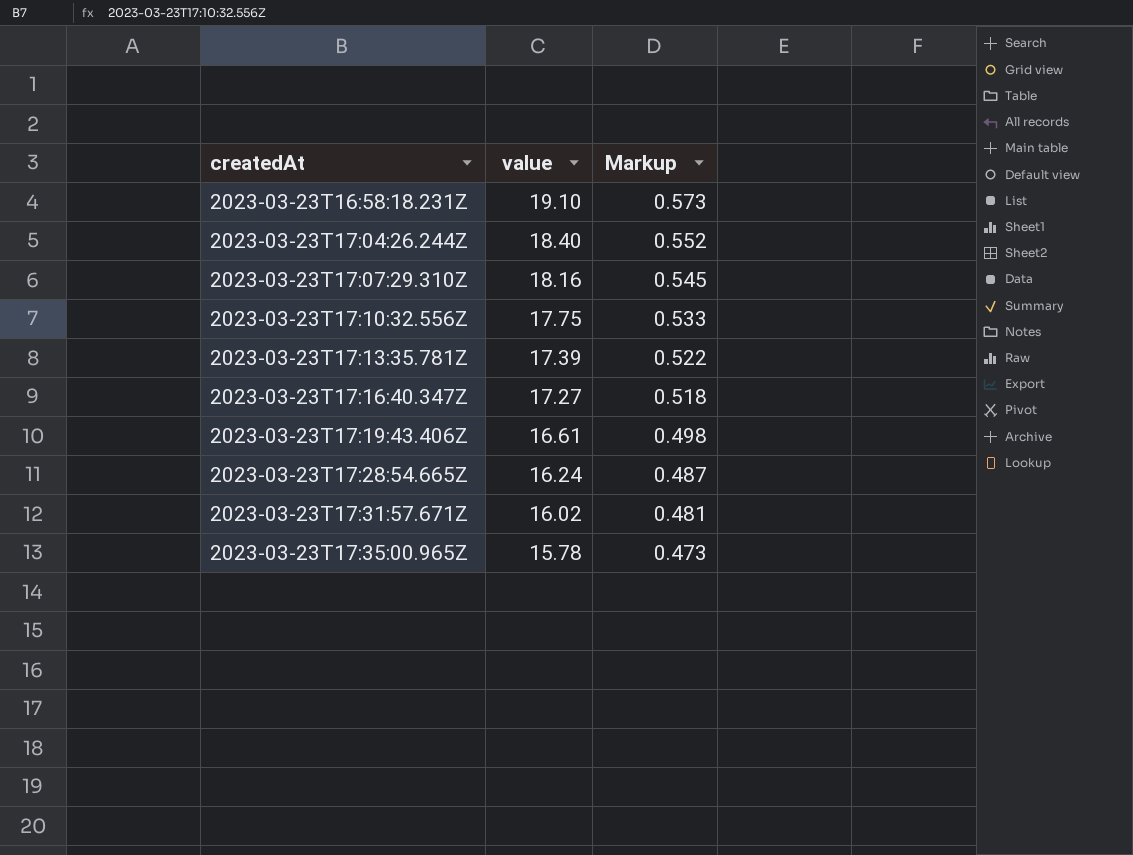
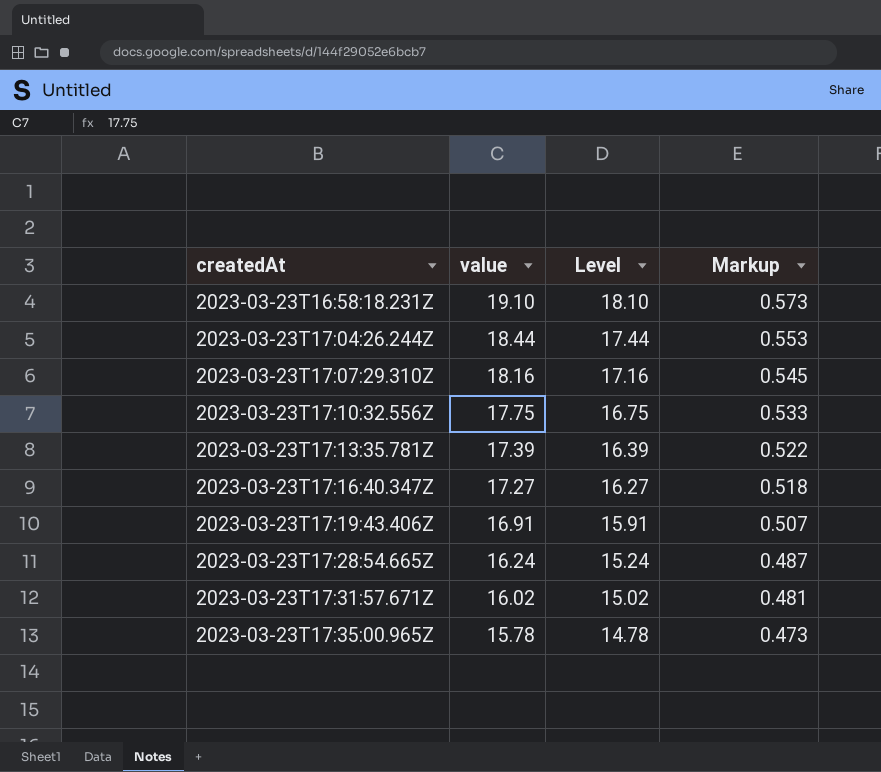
column Level | formula: none -> [value] - 1
2023-03-23T17:04:26.244Z | value: 18.40 -> 18.44
2023-03-23T17:04:26.244Z | Markup: 0.552 -> 0.553
2023-03-23T17:19:43.406Z | value: 16.61 -> 16.91
2023-03-23T17:19:43.406Z | Markup: 0.498 -> 0.507

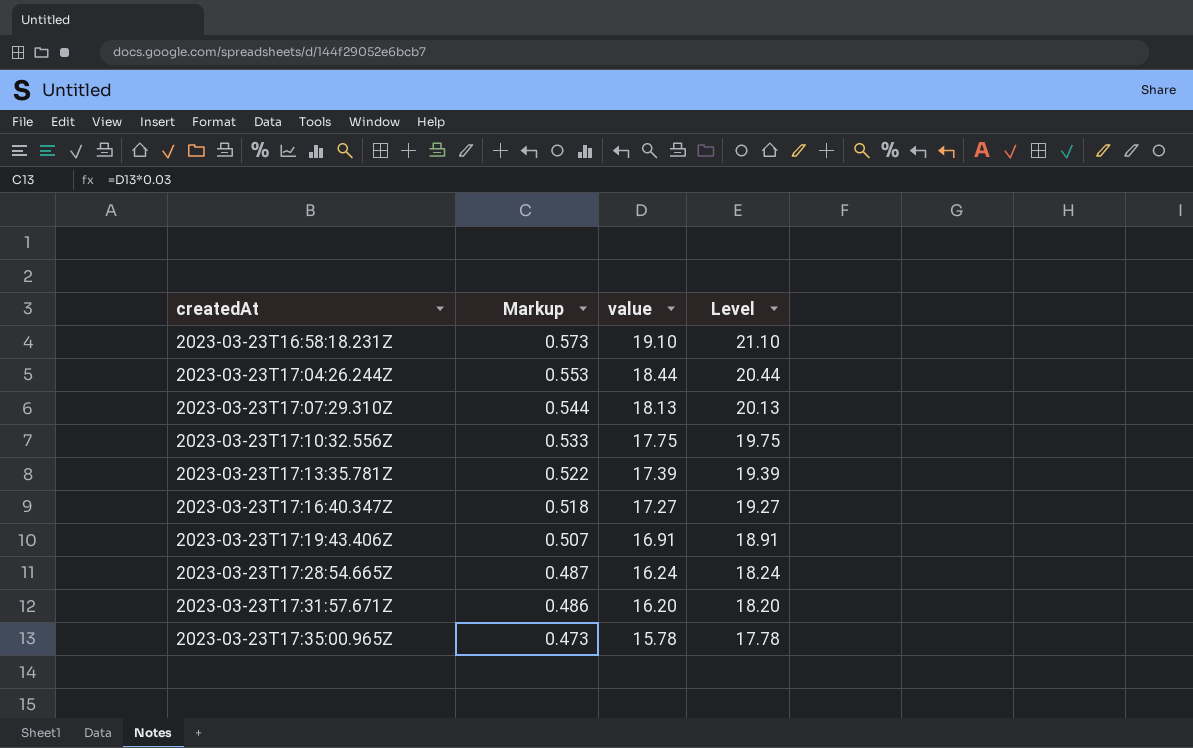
column Markup | position: 4 -> 2
column Level | formula: [value] - 1 -> [value] + 2
2023-03-23T17:07:29.310Z | Markup: 0.545 -> 0.544
2023-03-23T17:07:29.310Z | value: 18.16 -> 18.13
2023-03-23T17:31:57.671Z | Markup: 0.481 -> 0.486
2023-03-23T17:31:57.671Z | value: 16.02 -> 16.20

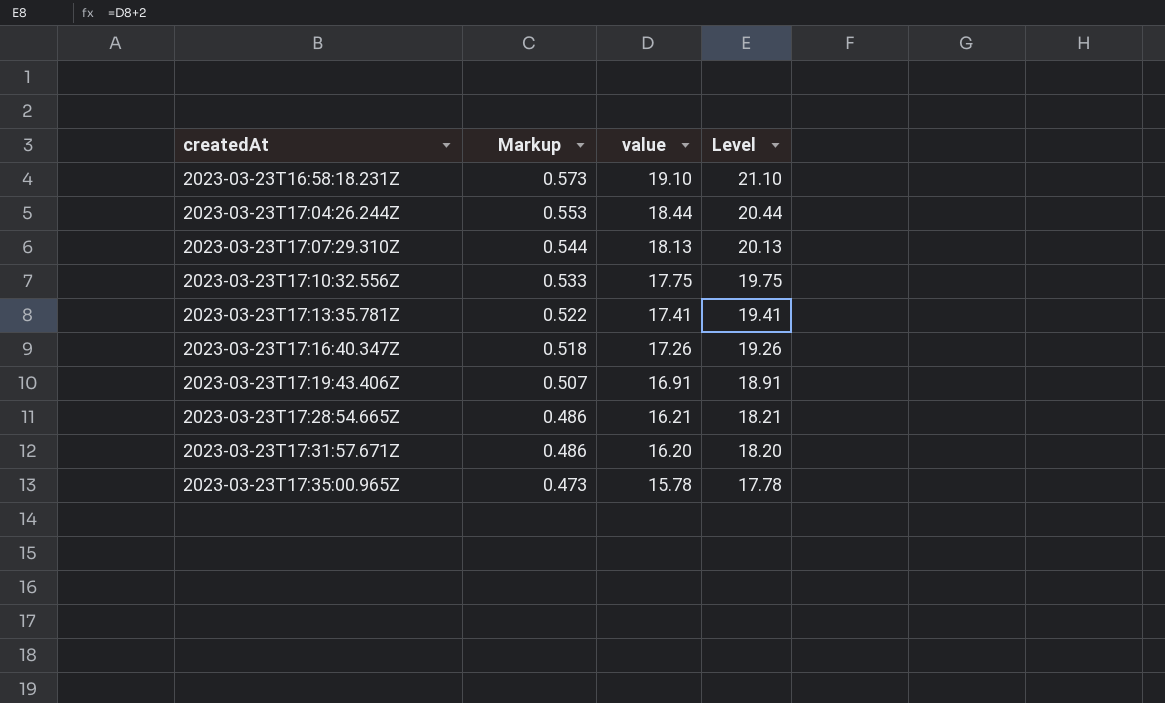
2023-03-23T17:13:35.781Z | value: 17.39 -> 17.41
2023-03-23T17:13:35.781Z | Level: 19.39 -> 19.41
2023-03-23T17:16:40.347Z | value: 17.27 -> 17.26
2023-03-23T17:16:40.347Z | Level: 19.27 -> 19.26
2023-03-23T17:28:54.665Z | Markup: 0.487 -> 0.486
2023-03-23T17:28:54.665Z | value: 16.24 -> 16.21
2023-03-23T17:28:54.665Z | Level: 18.24 -> 18.21

